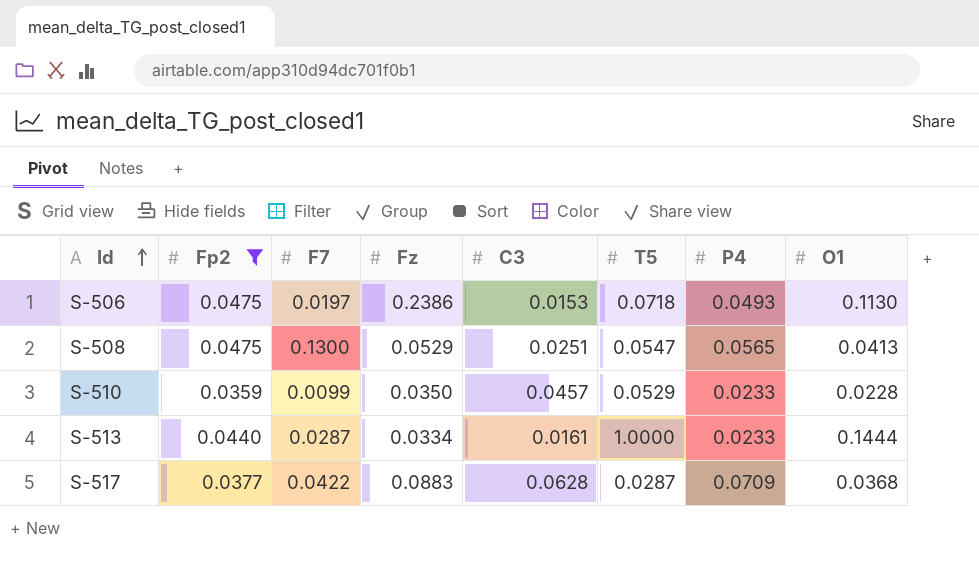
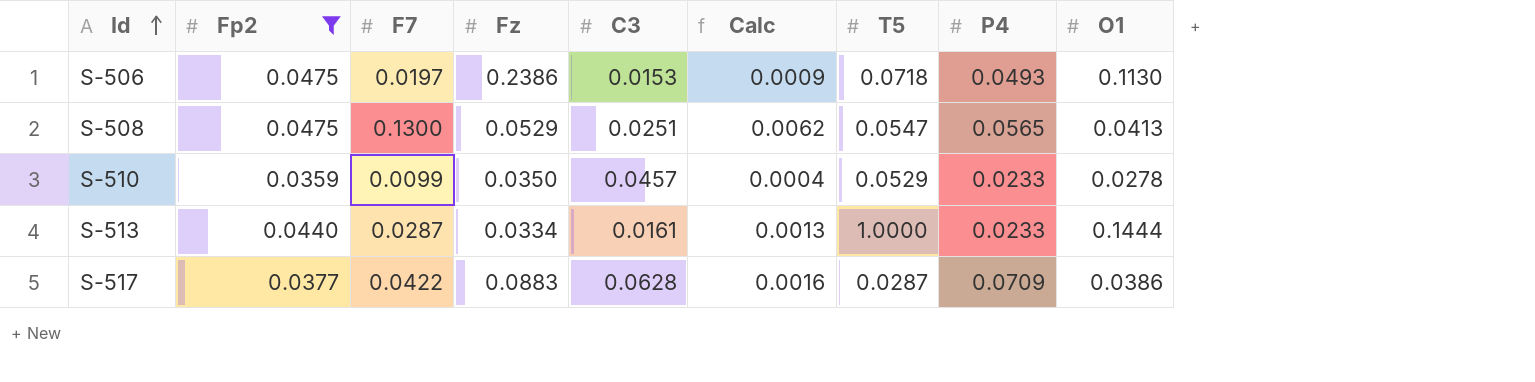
column Calc | formula: none -> [Fp2] * [F7]
S-510 | O1: 0.0228 -> 0.0278
S-517 | O1: 0.0368 -> 0.0386

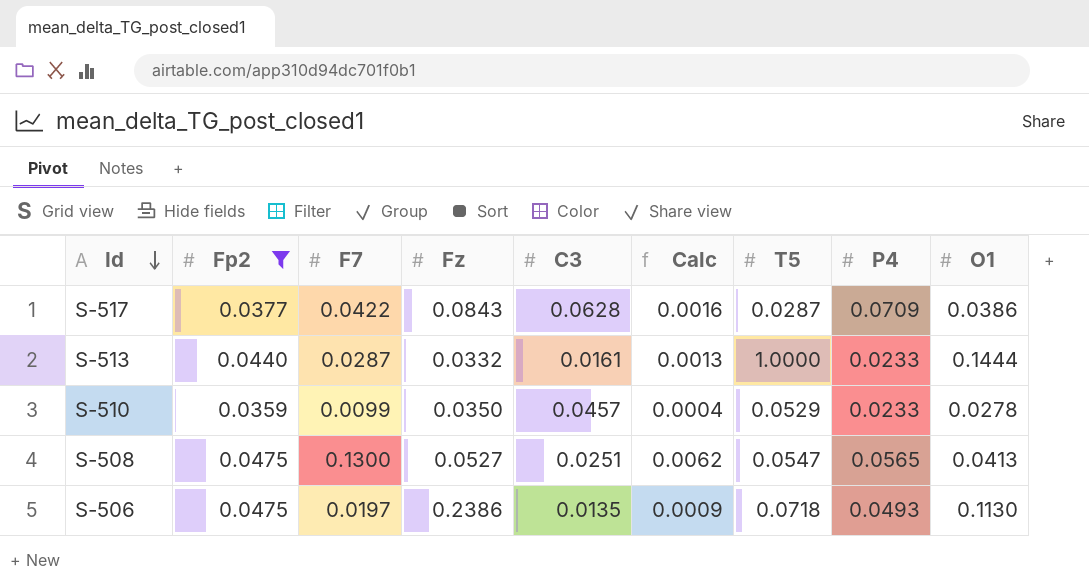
row order: Id ascending -> Id descending
S-517 | Fz: 0.0883 -> 0.0843
S-513 | Fz: 0.0334 -> 0.0332
S-508 | Fz: 0.0529 -> 0.0527
S-506 | C3: 0.0153 -> 0.0135

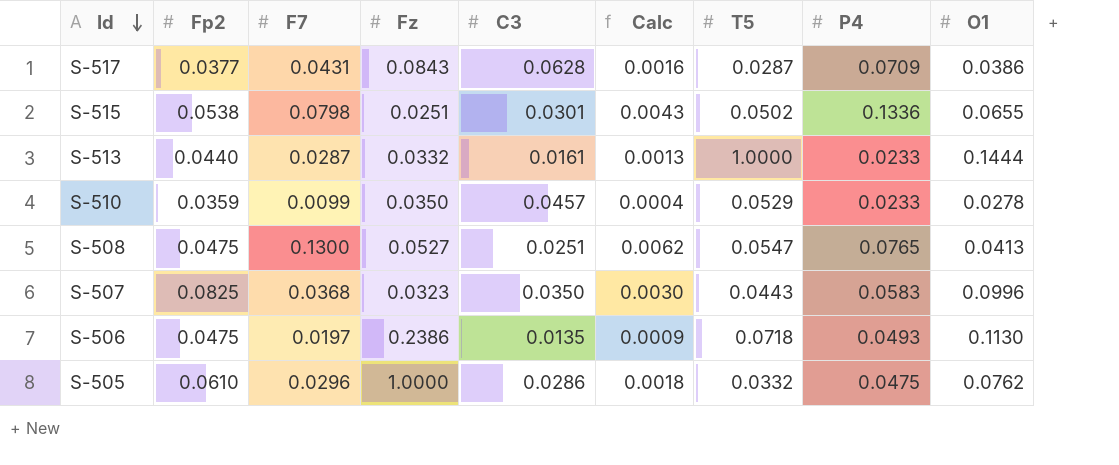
filter: Fp2 <= 0.0475 -> none
S-517 | F7: 0.0422 -> 0.0431
S-508 | P4: 0.0565 -> 0.0765

